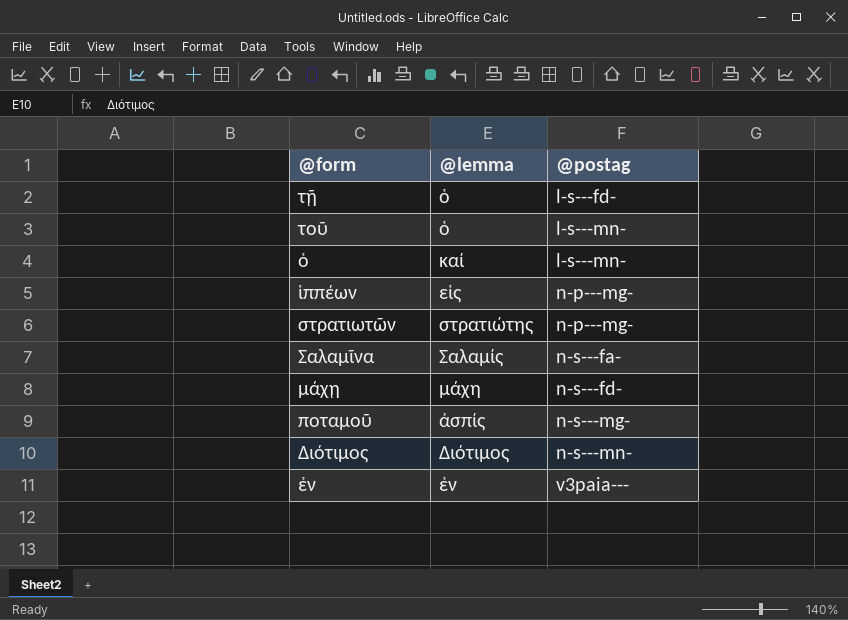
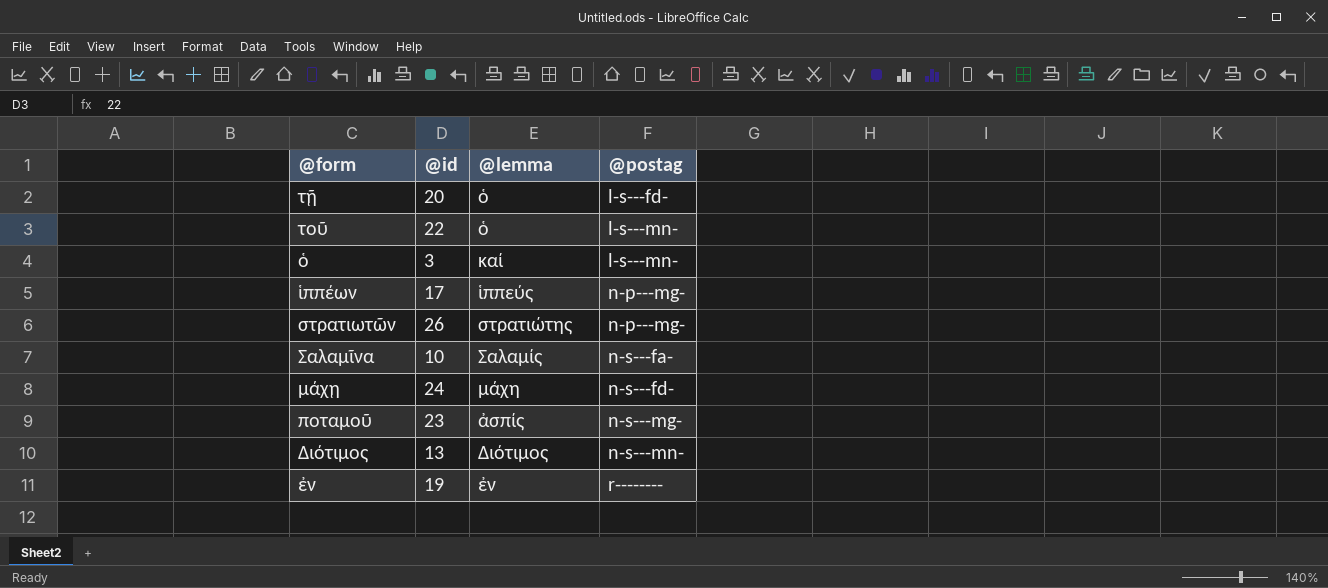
column @id | position: none -> 2
ἱππέων | @lemma: εἰς -> ἱππεύς
ἐν | @postag: v3paia--- -> r--------

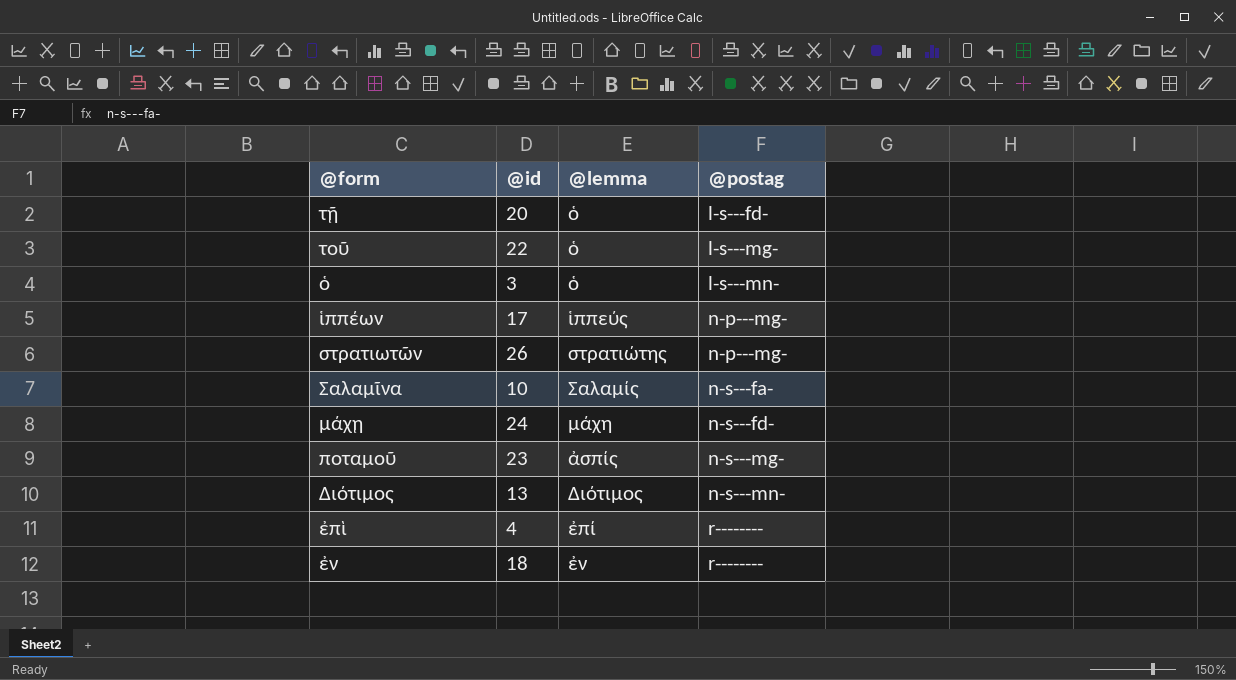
τοῦ | @postag: l-s---mn- -> l-s---mg-
ὁ | @lemma: καί -> ὁ
row ἐπὶ: none -> 4 | ἐπί | r--------
ἐν | @id: 19 -> 18

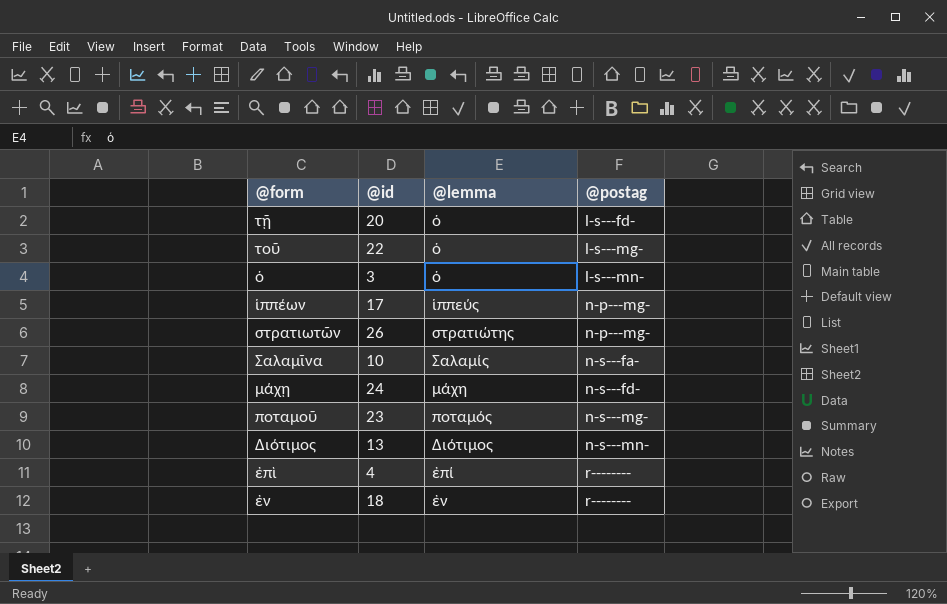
ποταμοῦ | @lemma: ἀσπίς -> ποταμός

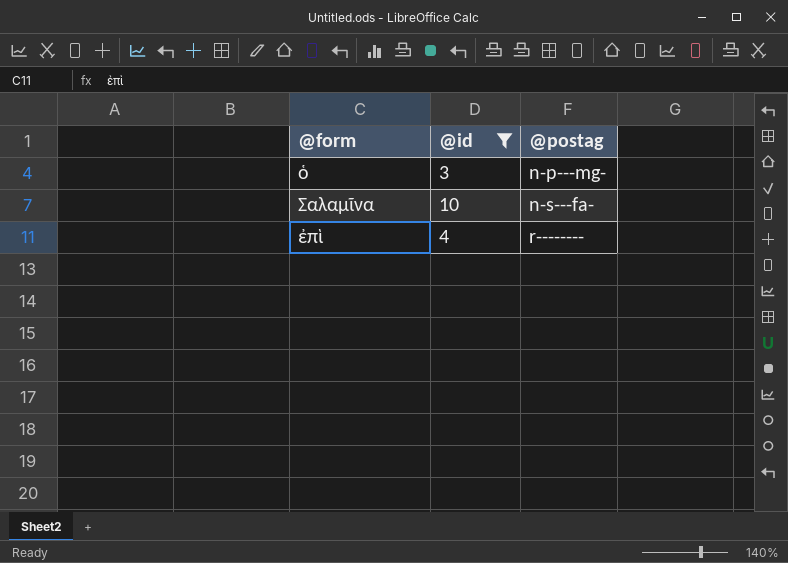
filter: none -> @id <= 10
column @lemma | position: 3 -> none
ὁ | @postag: l-s---mn- -> n-p---mg-

